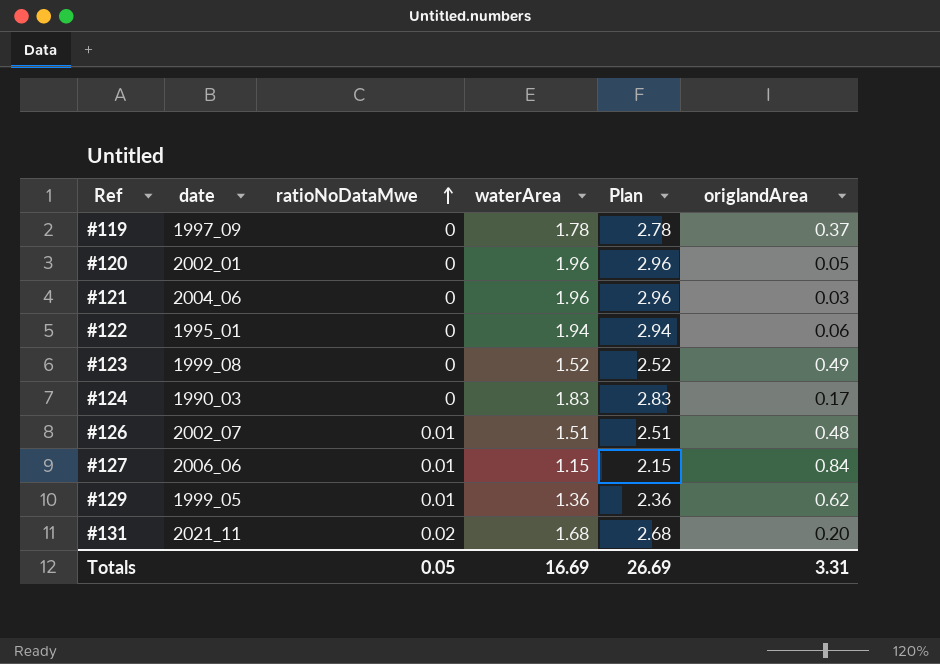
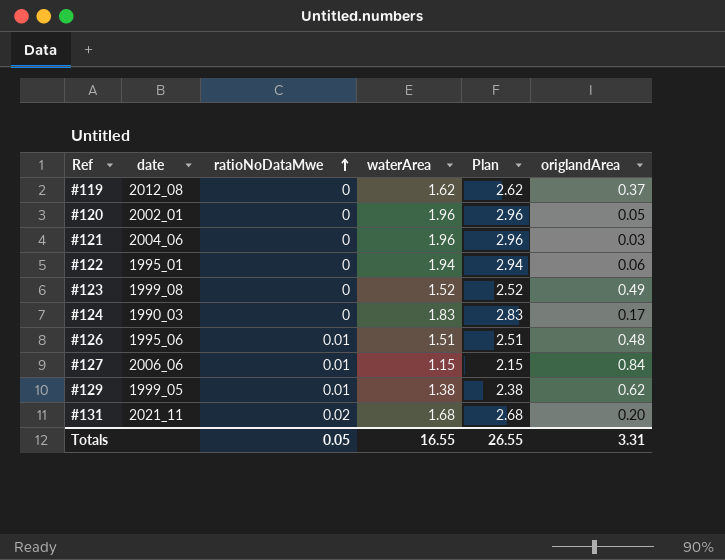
#119 | date: 1997_09 -> 2012_08
#119 | waterArea: 1.78 -> 1.62
#119 | Plan: 2.78 -> 2.62
#126 | date: 2002_07 -> 1995_06
#129 | waterArea: 1.36 -> 1.38
#129 | Plan: 2.36 -> 2.38
Totals | waterArea: 16.69 -> 16.55
Totals | Plan: 26.69 -> 26.55

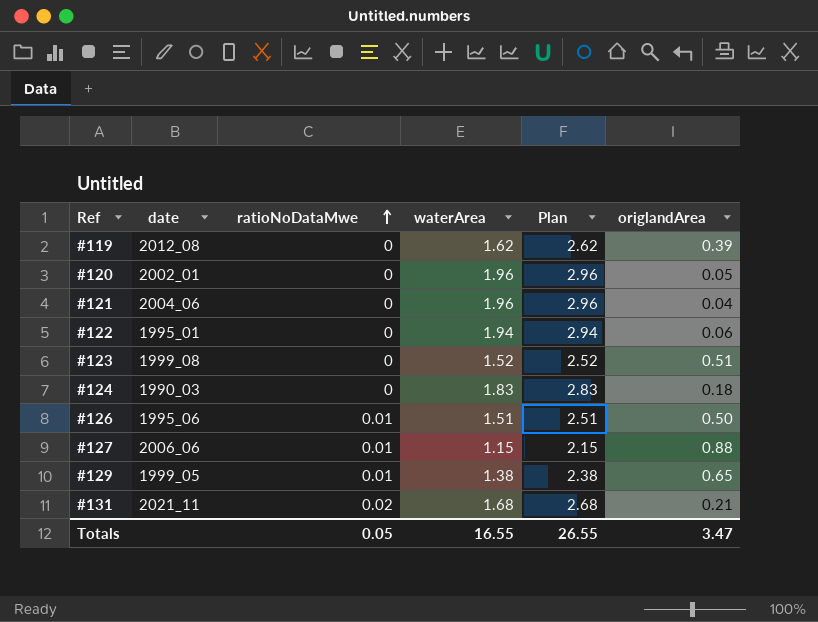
#119 | origlandArea: 0.37 -> 0.39
#121 | origlandArea: 0.03 -> 0.04
#123 | origlandArea: 0.49 -> 0.51
#124 | origlandArea: 0.17 -> 0.18
#126 | origlandArea: 0.48 -> 0.50
#127 | origlandArea: 0.84 -> 0.88
#129 | origlandArea: 0.62 -> 0.65
#131 | origlandArea: 0.20 -> 0.21
Totals | origlandArea: 3.31 -> 3.47

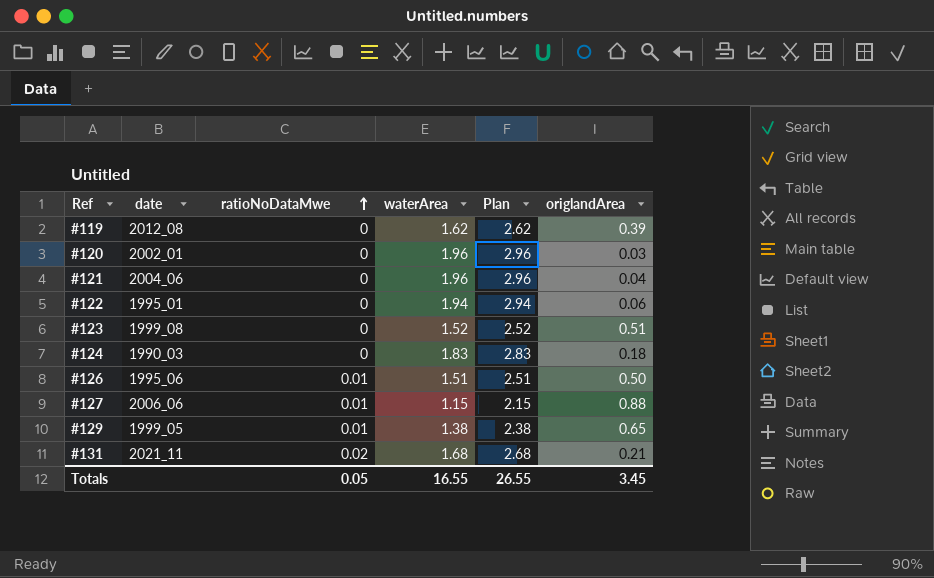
#120 | origlandArea: 0.05 -> 0.03
Totals | origlandArea: 3.47 -> 3.45

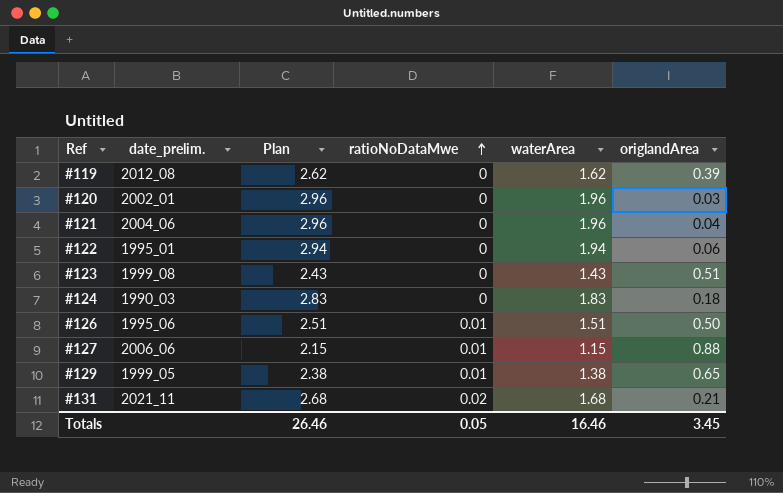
column name: date -> date_prelim.
column Plan | position: 5 -> 3
#123 | Plan: 2.52 -> 2.43
#123 | waterArea: 1.52 -> 1.43
Totals | Plan: 26.55 -> 26.46
Totals | waterArea: 16.55 -> 16.46

